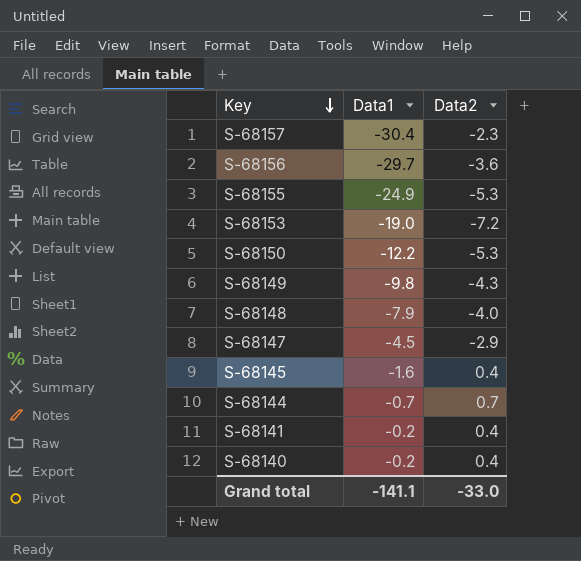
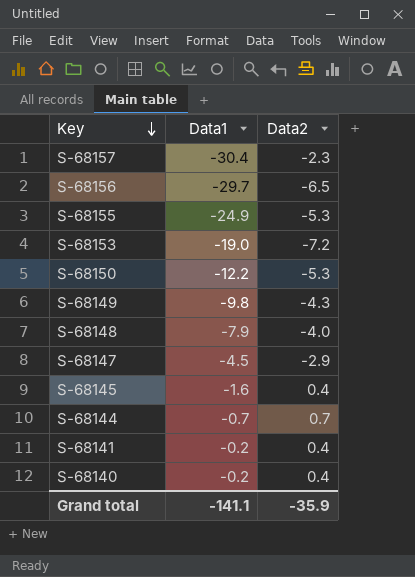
S-68156 | Data2: -3.6 -> -6.5
Grand total | Data2: -33.0 -> -35.9

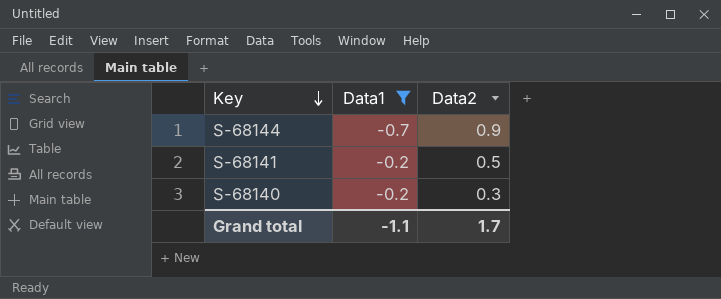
filter: none -> Data1 >= -0.7
S-68144 | Data2: 0.7 -> 0.9
S-68141 | Data2: 0.4 -> 0.5
S-68140 | Data2: 0.4 -> 0.3
Grand total | Data1: -141.1 -> -1.1
Grand total | Data2: -35.9 -> 1.7

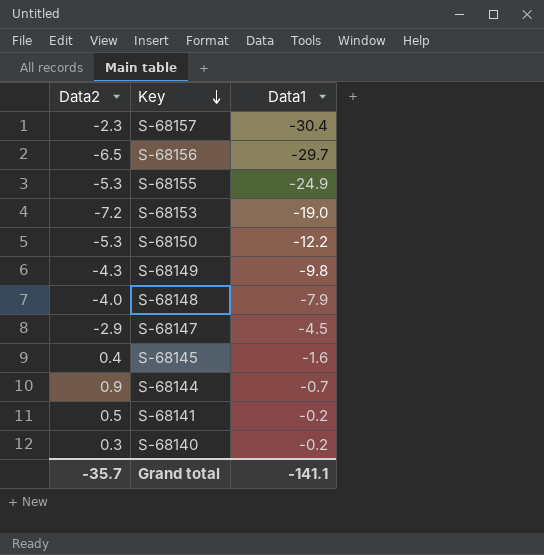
filter: Data1 >= -0.7 -> none
column Data2 | position: 3 -> 1
Grand total | Data2: 1.7 -> -35.7
Grand total | Data1: -1.1 -> -141.1

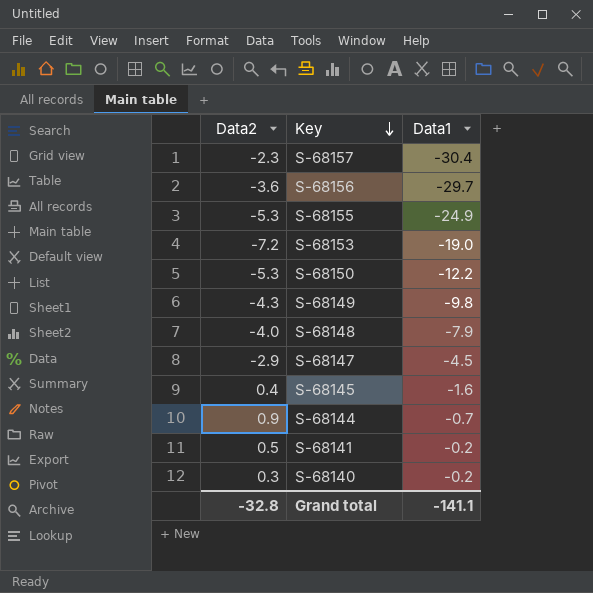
S-68156 | Data2: -6.5 -> -3.6
Grand total | Data2: -35.7 -> -32.8

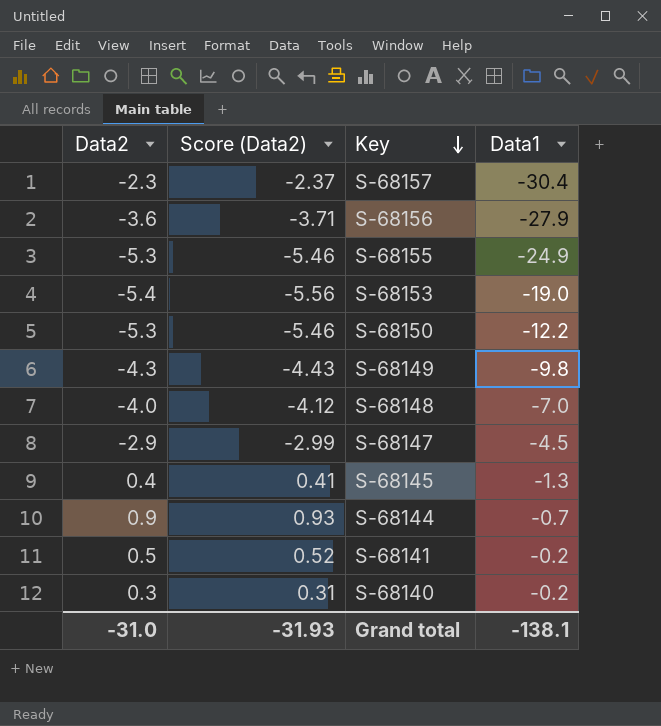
column Score (Data2) | formula: none -> [Data2] * 1.03
S-68156 | Data1: -29.7 -> -27.9
S-68153 | Data2: -7.2 -> -5.4
S-68148 | Data1: -7.9 -> -7.0
S-68145 | Data1: -1.6 -> -1.3
Grand total | Data2: -32.8 -> -31.0
Grand total | Data1: -141.1 -> -138.1

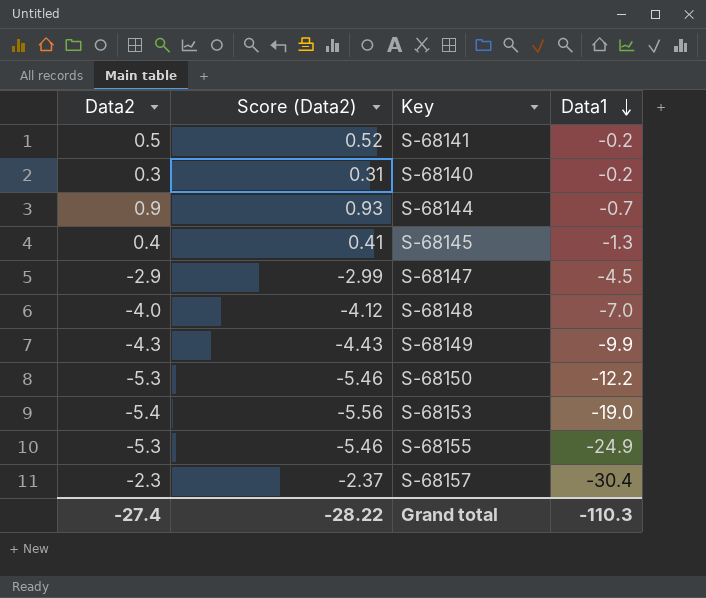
row order: Key descending -> Data1 descending
row S-68156: -3.6 | -3.71 | -27.9 -> none
S-68149 | Data1: -9.8 -> -9.9
Grand total | Data2: -31.0 -> -27.4
Grand total | Score (Data2): -31.93 -> -28.22
Grand total | Data1: -138.1 -> -110.3

